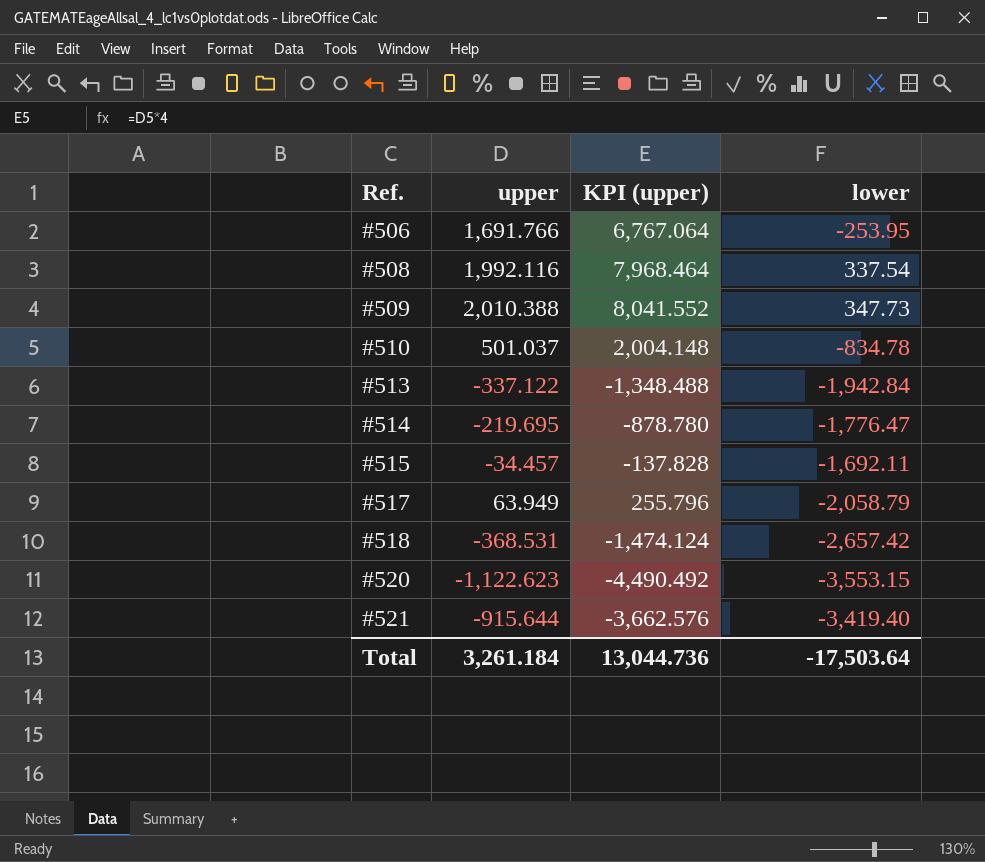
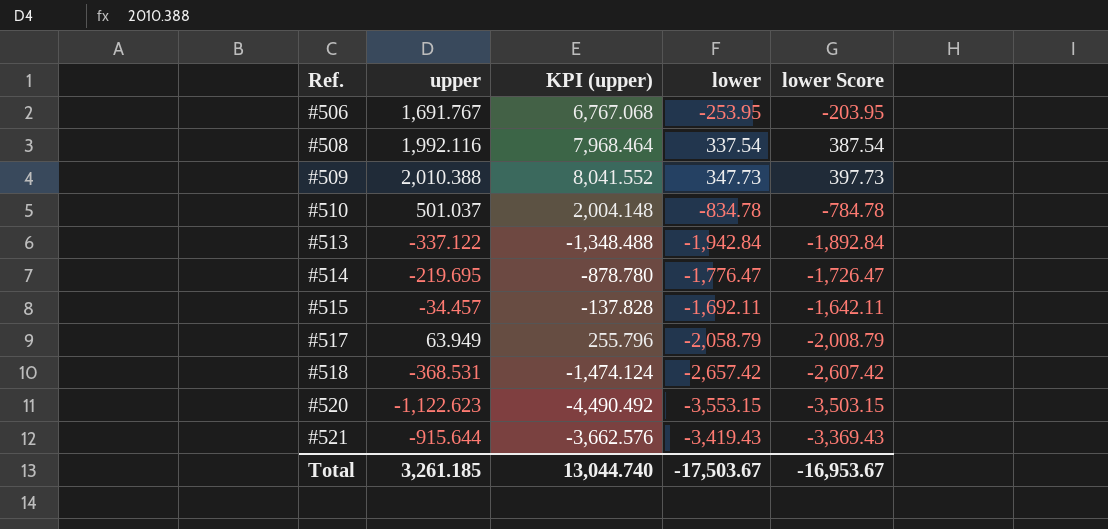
column lower Score | formula: none -> [lower] + 50
#506 | upper: 1,691.766 -> 1,691.767
#506 | KPI (upper): 6,767.064 -> 6,767.068
#521 | lower: -3,419.40 -> -3,419.43
Total | upper: 3,261.184 -> 3,261.185
Total | KPI (upper): 13,044.736 -> 13,044.740
Total | lower: -17,503.64 -> -17,503.67

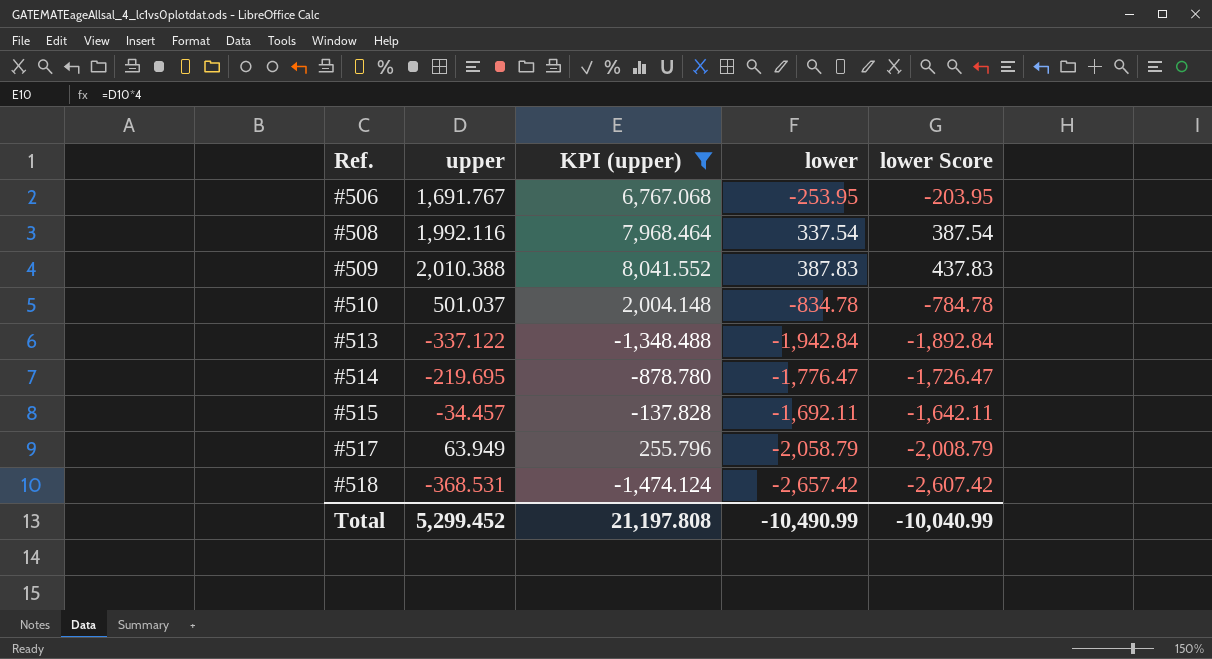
filter: none -> KPI (upper) >= -1,474.124
#509 | lower: 347.73 -> 387.83
#509 | lower Score: 397.73 -> 437.83
Total | upper: 3,261.185 -> 5,299.452
Total | KPI (upper): 13,044.740 -> 21,197.808
Total | lower: -17,503.67 -> -10,490.99
Total | lower Score: -16,953.67 -> -10,040.99

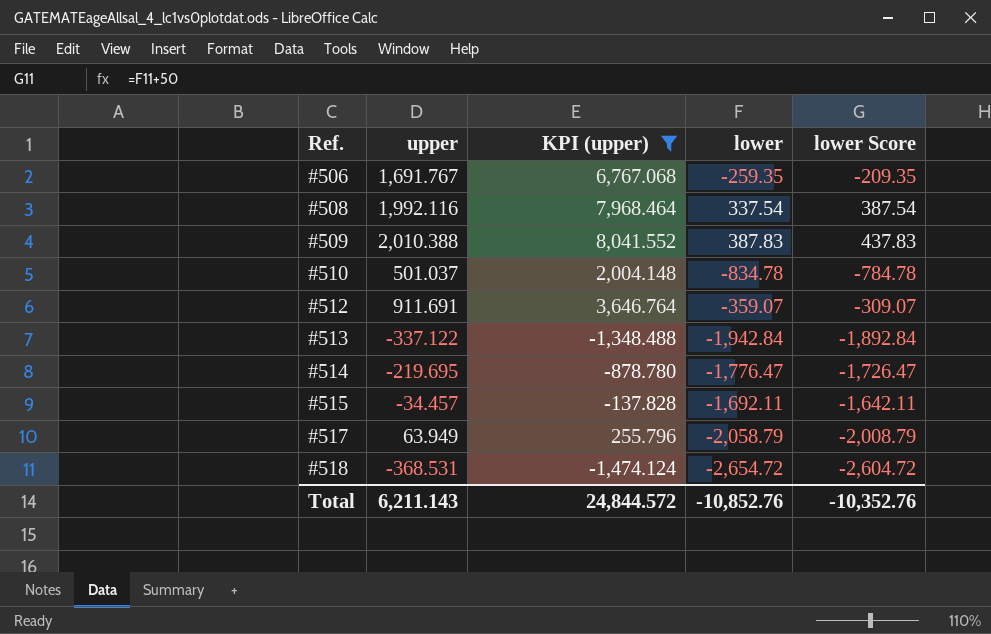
#506 | lower: -253.95 -> -259.35
#506 | lower Score: -203.95 -> -209.35
row #512: none -> 911.691 | 3,646.764 | -359.07 | -309.07
#518 | lower: -2,657.42 -> -2,654.72
#518 | lower Score: -2,607.42 -> -2,604.72
Total | upper: 5,299.452 -> 6,211.143
Total | KPI (upper): 21,197.808 -> 24,844.572
Total | lower: -10,490.99 -> -10,852.76
Total | lower Score: -10,040.99 -> -10,352.76

